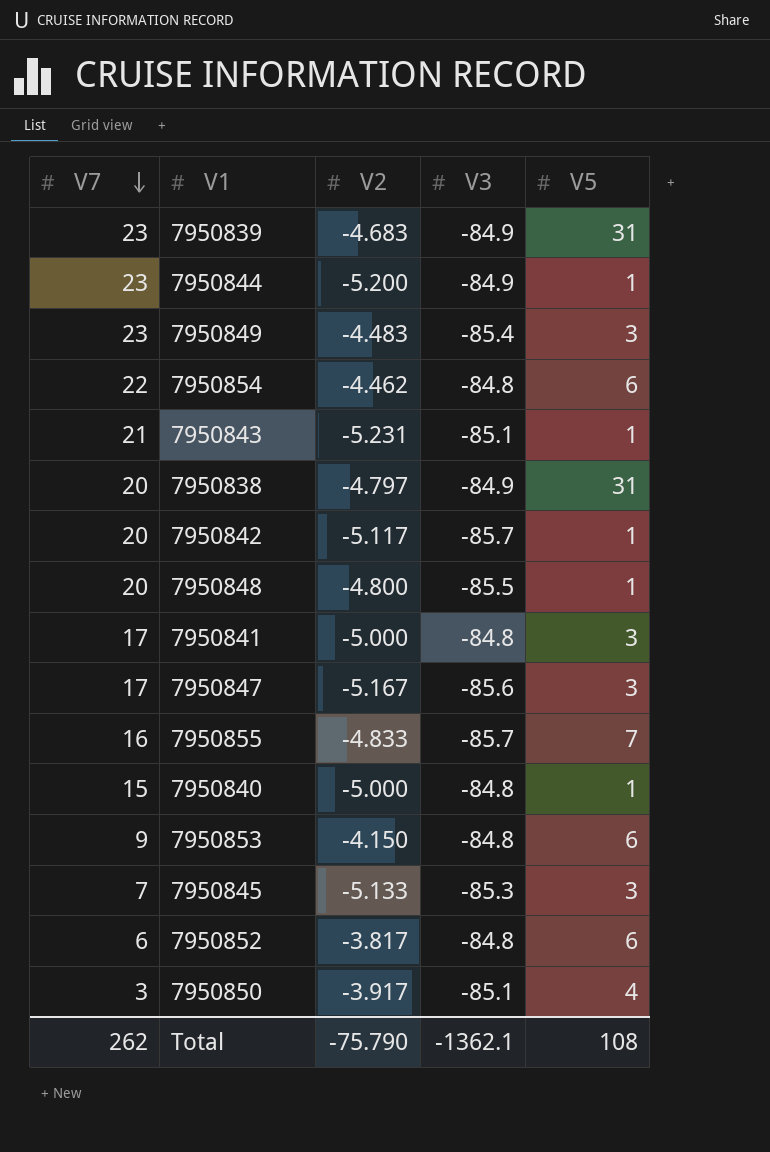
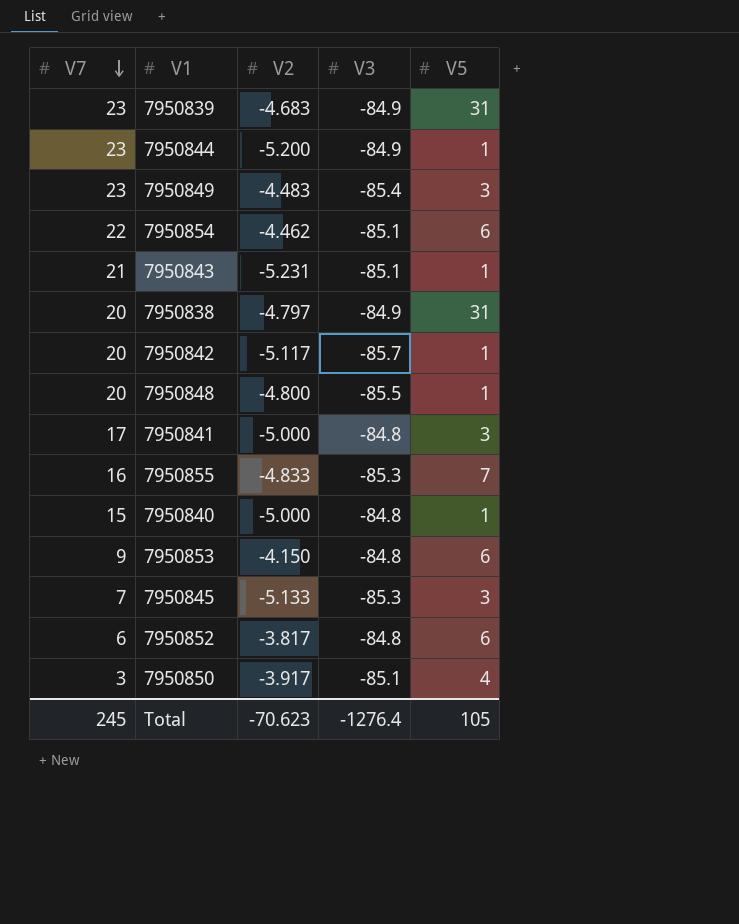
row 7950847: 17 | -5.167 | -85.6 | 3 -> none
7950854 | V3: -84.8 -> -85.1
7950855 | V3: -85.7 -> -85.3
Total | V7: 262 -> 245
Total | V2: -75.790 -> -70.623
Total | V3: -1362.1 -> -1276.4
Total | V5: 108 -> 105

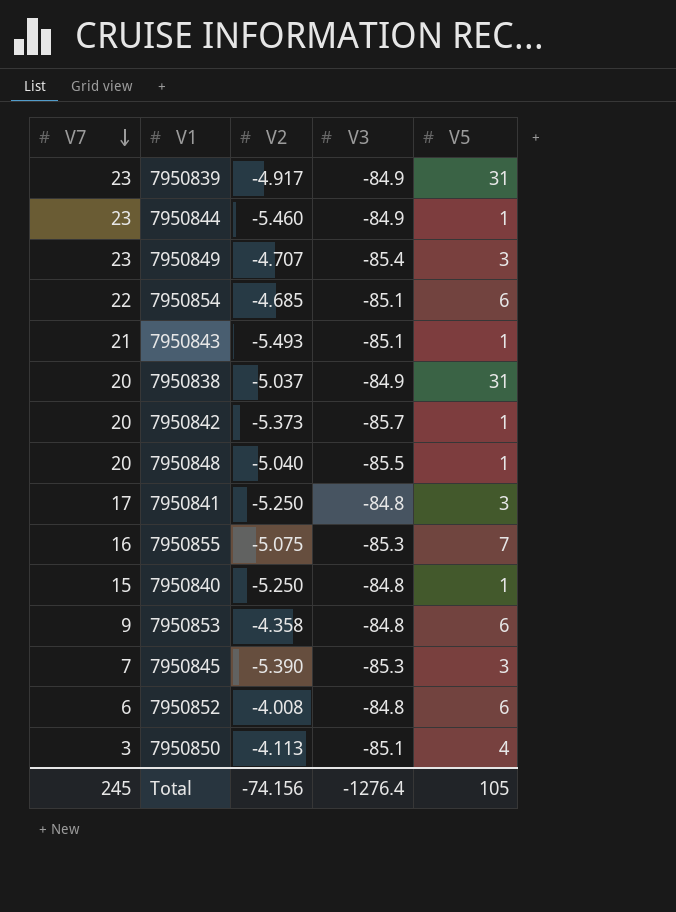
7950839 | V2: -4.683 -> -4.917
7950844 | V2: -5.200 -> -5.460
7950849 | V2: -4.483 -> -4.707
7950854 | V2: -4.462 -> -4.685
7950843 | V2: -5.231 -> -5.493
7950838 | V2: -4.797 -> -5.037
7950842 | V2: -5.117 -> -5.373
7950848 | V2: -4.800 -> -5.040
7950841 | V2: -5.000 -> -5.250
7950855 | V2: -4.833 -> -5.075
7950840 | V2: -5.000 -> -5.250
7950853 | V2: -4.150 -> -4.358
7950845 | V2: -5.133 -> -5.390
7950852 | V2: -3.817 -> -4.008
7950850 | V2: -3.917 -> -4.113
Total | V2: -70.623 -> -74.156

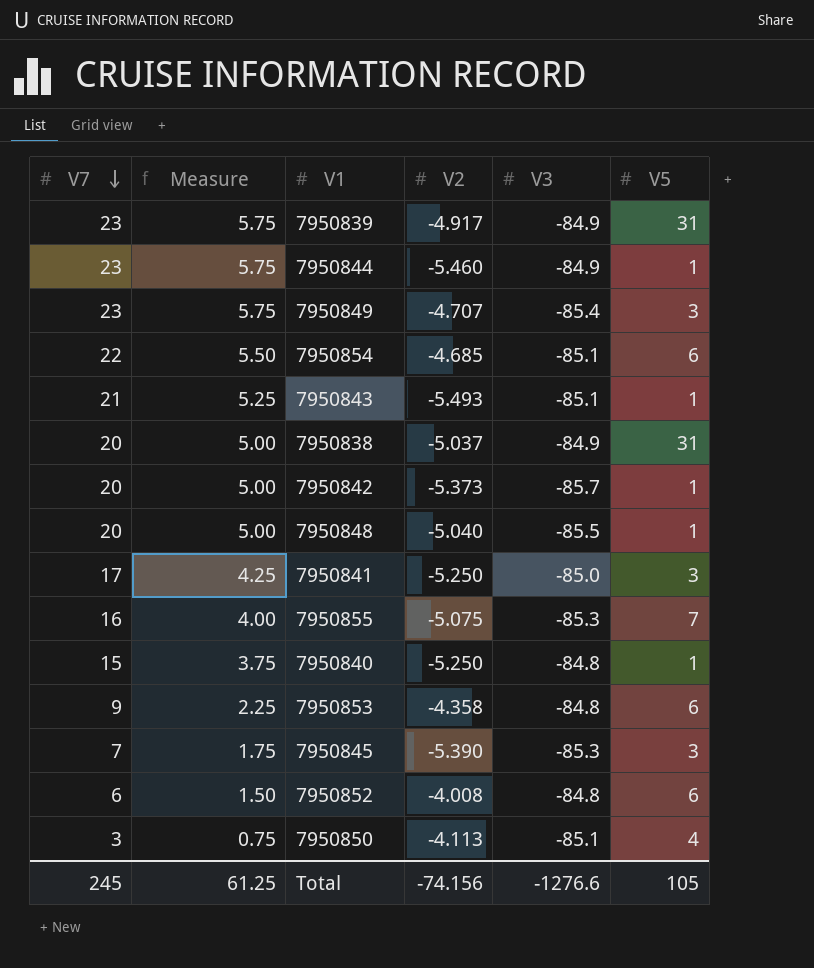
column Measure | formula: none -> [V7] * 0.25
7950841 | V3: -84.8 -> -85.0
Total | V3: -1276.4 -> -1276.6

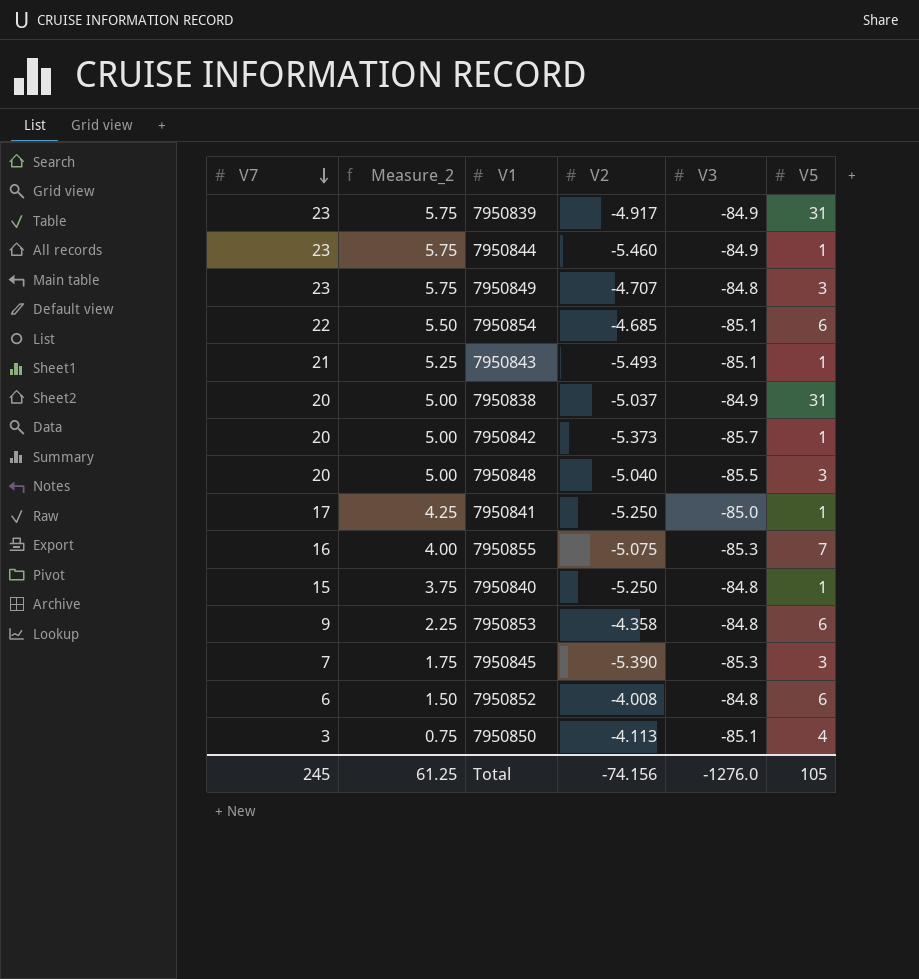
column name: Measure -> Measure_2
7950849 | V3: -85.4 -> -84.8
7950848 | V5: 1 -> 3
7950841 | V5: 3 -> 1
Total | V3: -1276.6 -> -1276.0

